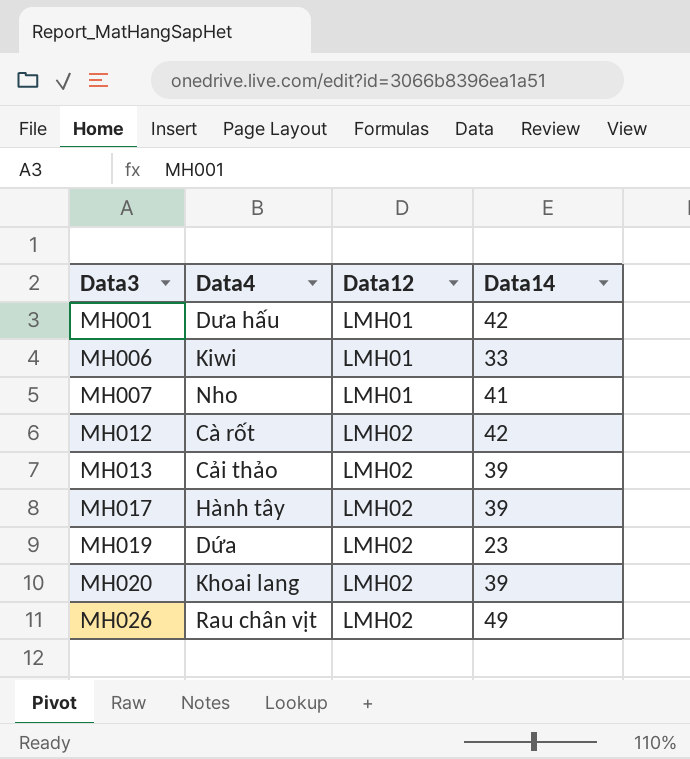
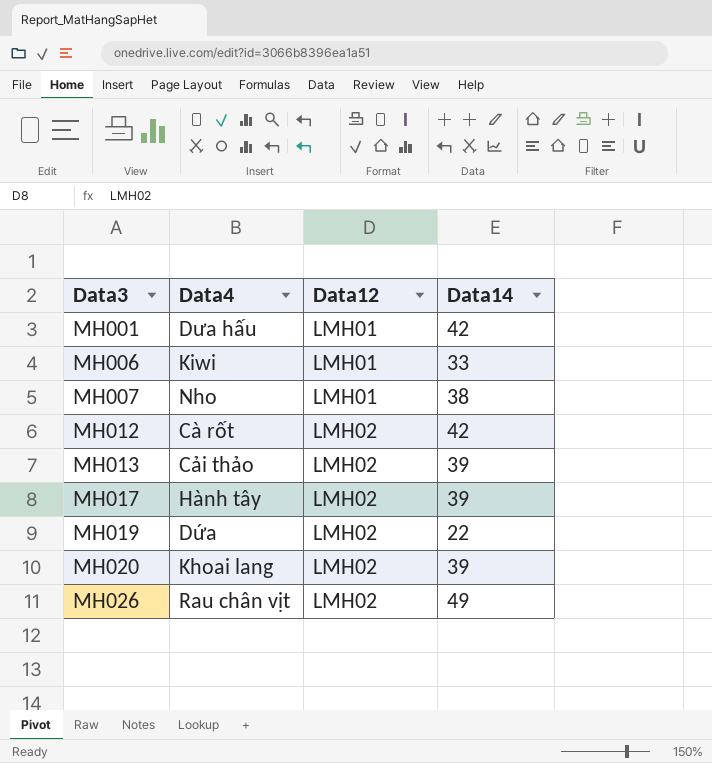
MH007 | Data14: 41 -> 38
MH019 | Data14: 23 -> 22

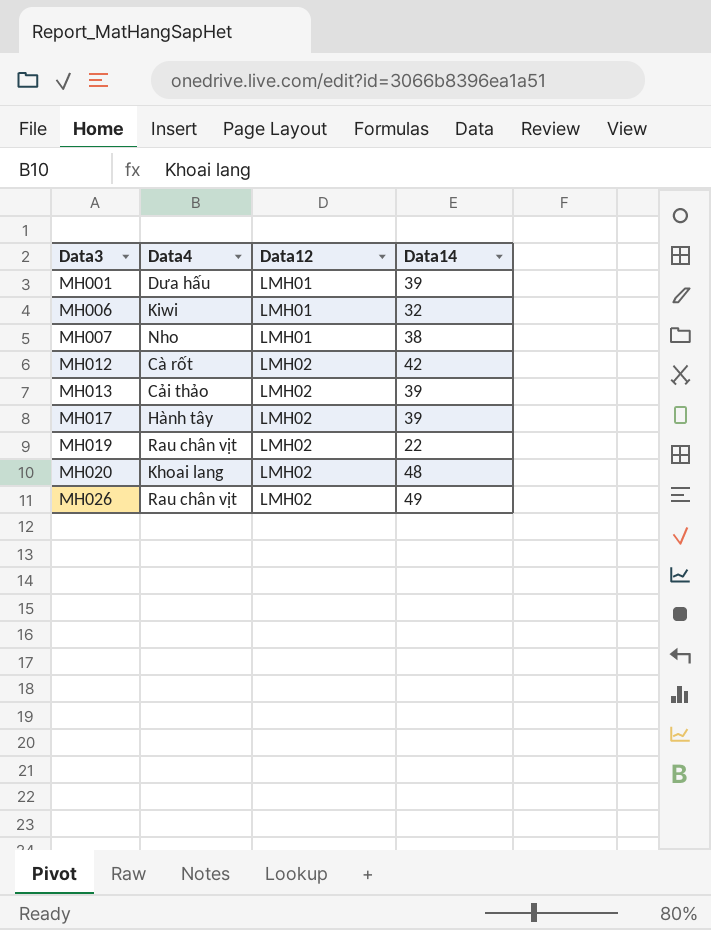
MH001 | Data14: 42 -> 39
MH006 | Data14: 33 -> 32
MH019 | Data4: Dứa -> Rau chân vịt
MH020 | Data14: 39 -> 48

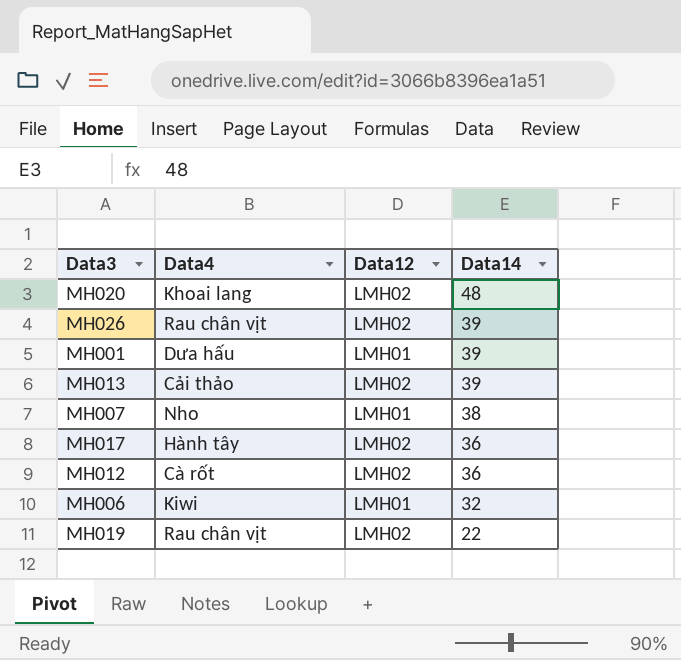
row order: Data3 ascending -> Data14 descending
MH026 | Data14: 49 -> 39
MH017 | Data14: 39 -> 36
MH012 | Data14: 42 -> 36

